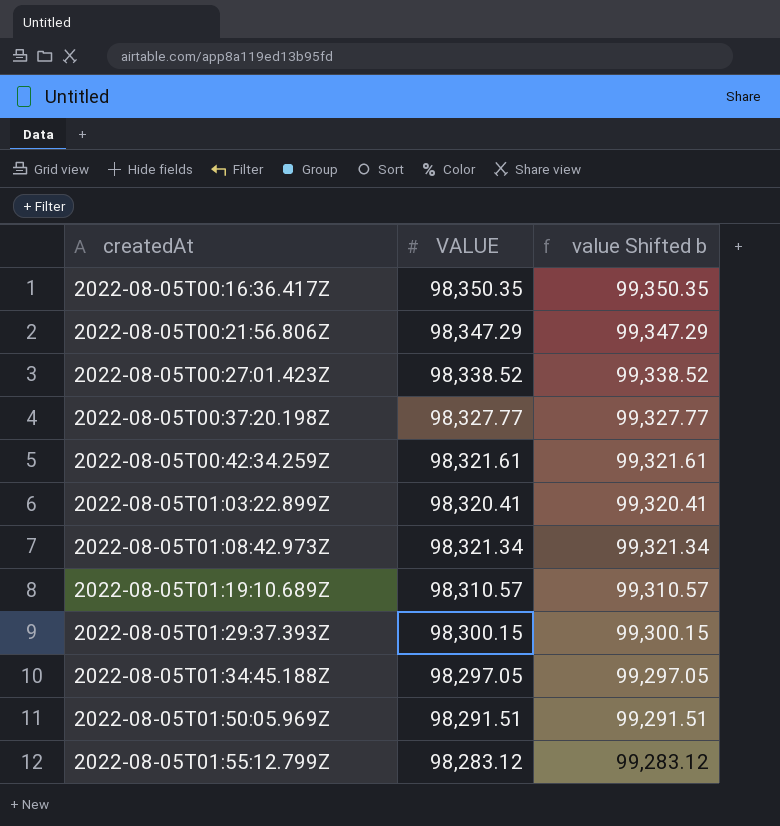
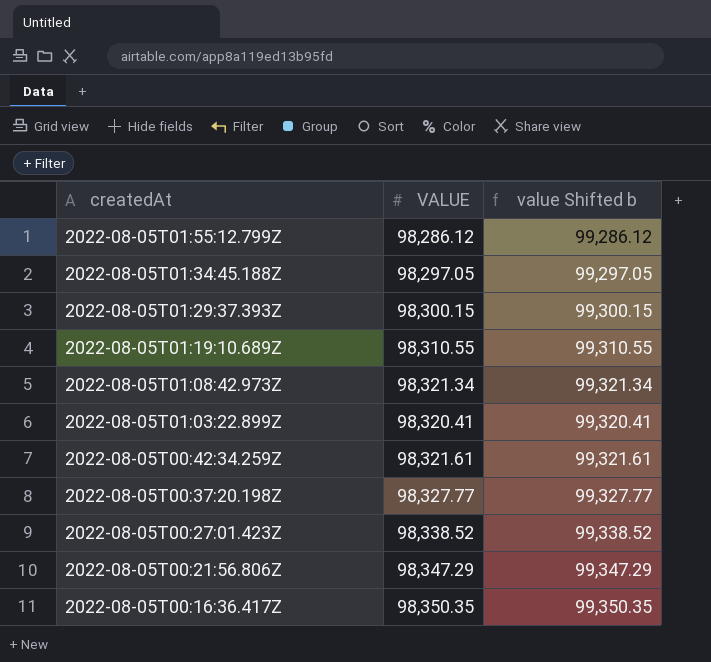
row order: createdAt ascending -> createdAt descending
row 2022-08-05T01:50:05.969Z: 98,291.51 | 99,291.51 -> none
2022-08-05T01:55:12.799Z | VALUE: 98,283.12 -> 98,286.12
2022-08-05T01:55:12.799Z | value Shifted b: 99,283.12 -> 99,286.12
2022-08-05T01:19:10.689Z | VALUE: 98,310.57 -> 98,310.55
2022-08-05T01:19:10.689Z | value Shifted b: 99,310.57 -> 99,310.55

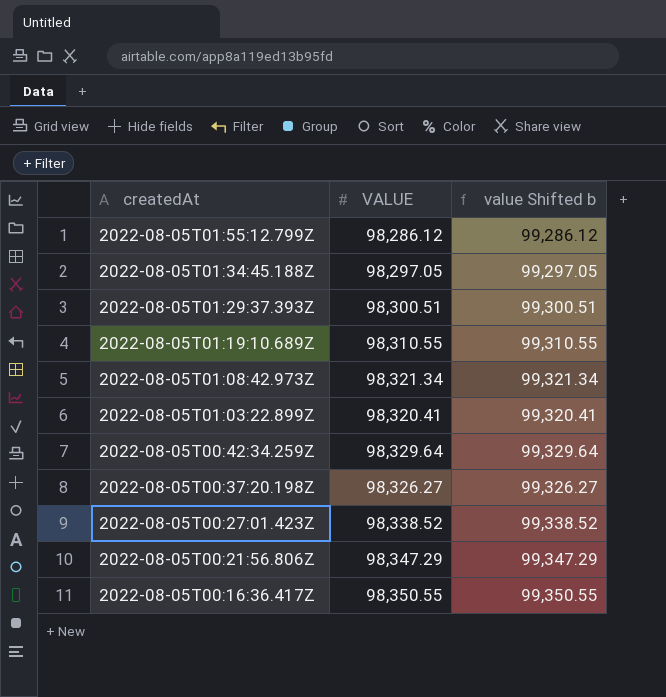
2022-08-05T01:29:37.393Z | VALUE: 98,300.15 -> 98,300.51
2022-08-05T01:29:37.393Z | value Shifted b: 99,300.15 -> 99,300.51
2022-08-05T00:42:34.259Z | VALUE: 98,321.61 -> 98,329.64
2022-08-05T00:42:34.259Z | value Shifted b: 99,321.61 -> 99,329.64
2022-08-05T00:37:20.198Z | VALUE: 98,327.77 -> 98,326.27
2022-08-05T00:37:20.198Z | value Shifted b: 99,327.77 -> 99,326.27
2022-08-05T00:16:36.417Z | VALUE: 98,350.35 -> 98,350.55
2022-08-05T00:16:36.417Z | value Shifted b: 99,350.35 -> 99,350.55

